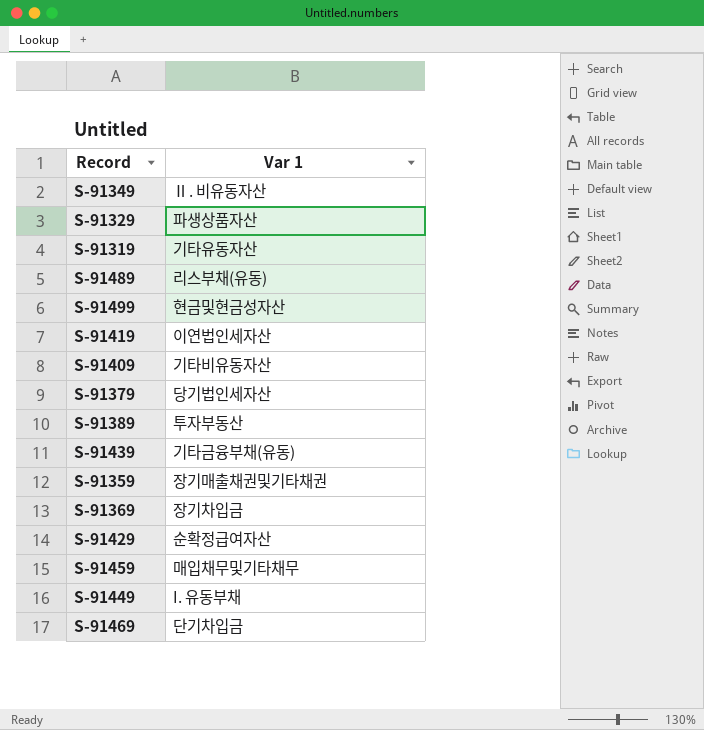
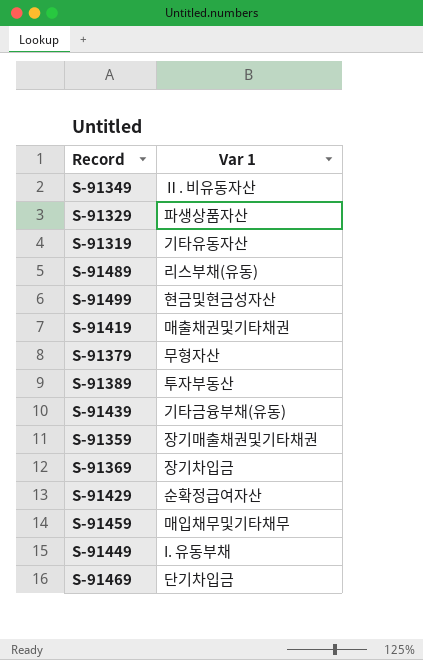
row S-91409: 기타비유동자산 -> none
S-91419 | Var 1: 이연법인세자산 -> 매출채권및기타채권
S-91379 | Var 1: 당기법인세자산 -> 무형자산

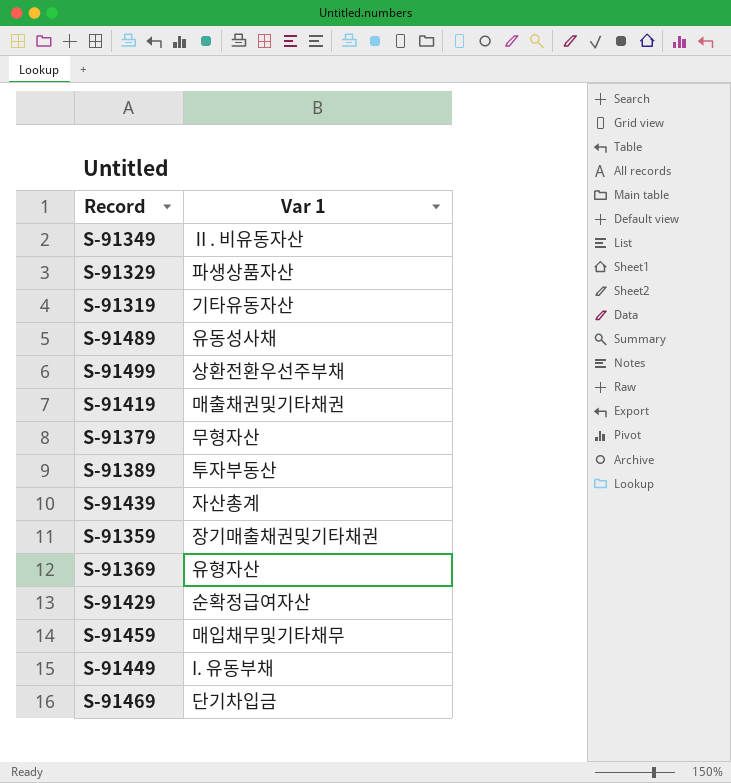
S-91489 | Var 1: 리스부채(유동) -> 유동성사채
S-91499 | Var 1: 현금및현금성자산 -> 상환전환우선주부채
S-91439 | Var 1: 기타금융부채(유동) -> 자산총계
S-91369 | Var 1: 장기차입금 -> 유형자산

